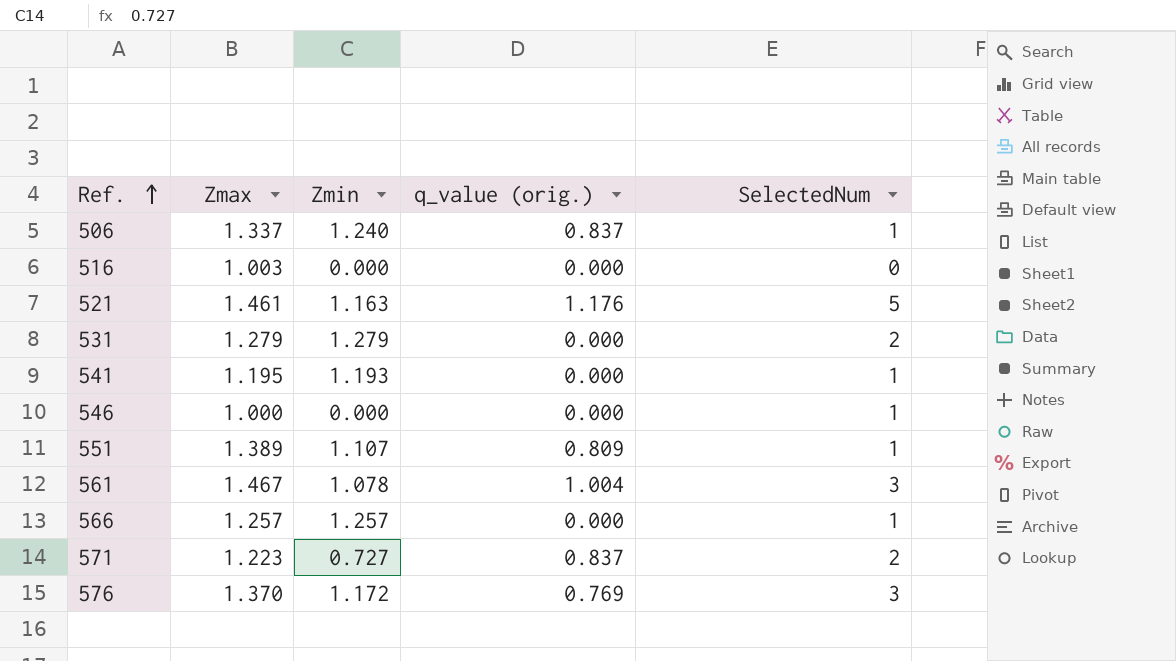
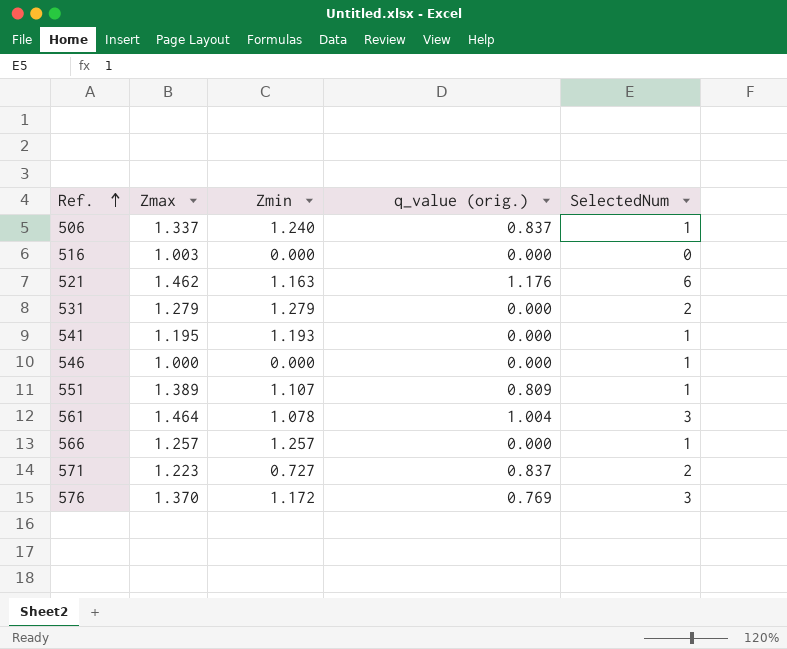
521 | Zmax: 1.461 -> 1.462
521 | SelectedNum: 5 -> 6
561 | Zmax: 1.467 -> 1.464

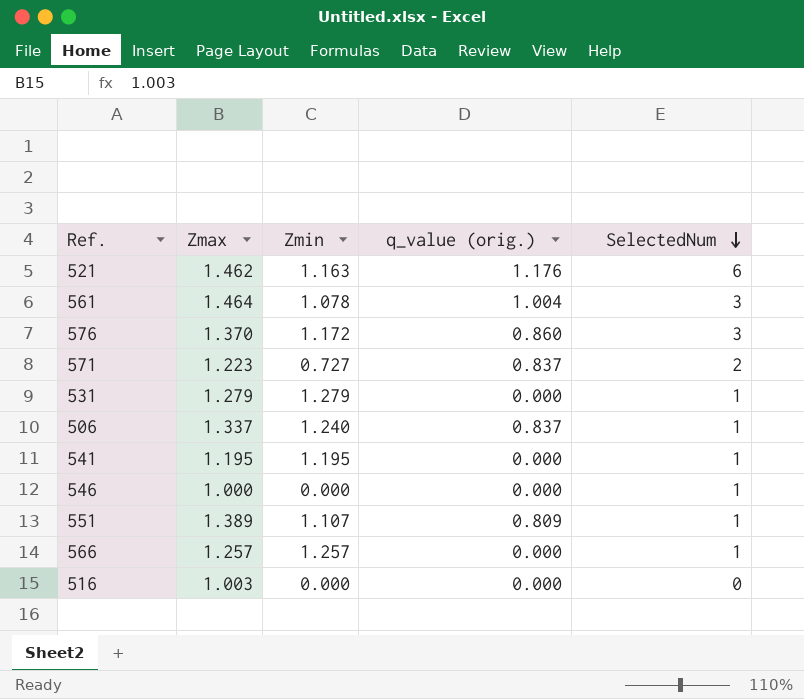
row order: Ref. ascending -> SelectedNum descending
576 | q_value (orig.): 0.769 -> 0.860
531 | SelectedNum: 2 -> 1
541 | Zmin: 1.193 -> 1.195

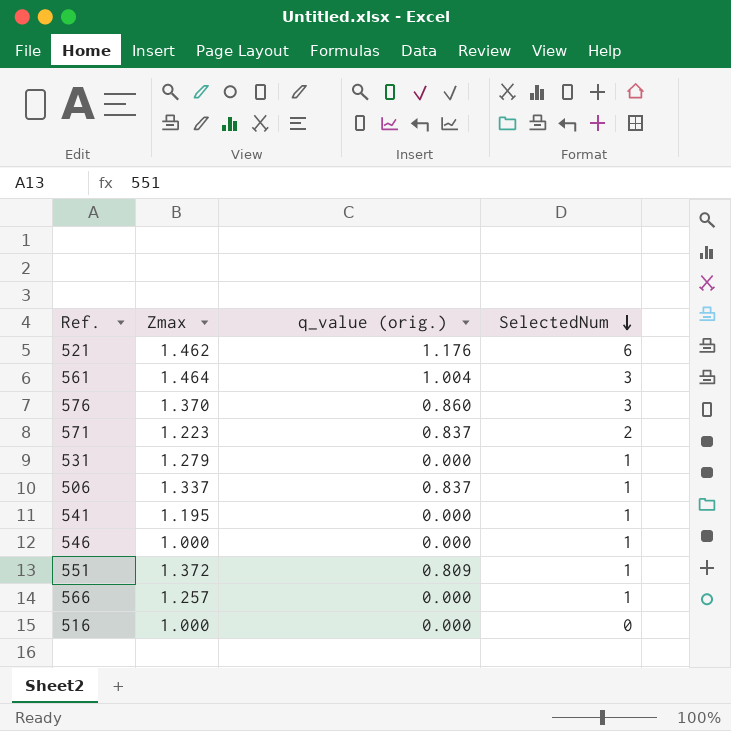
column Zmin | position: 3 -> none
551 | Zmax: 1.389 -> 1.372
516 | Zmax: 1.003 -> 1.000

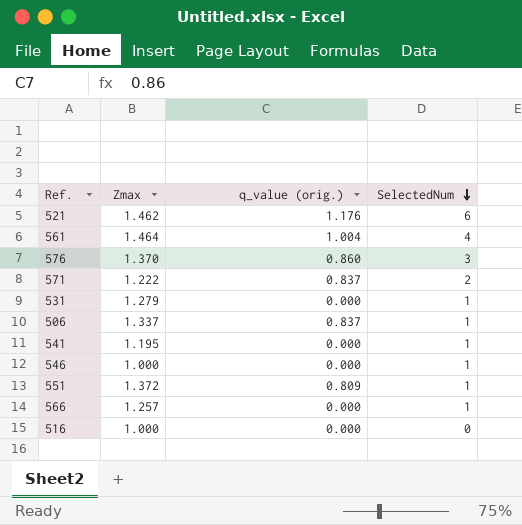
561 | SelectedNum: 3 -> 4
571 | Zmax: 1.223 -> 1.222

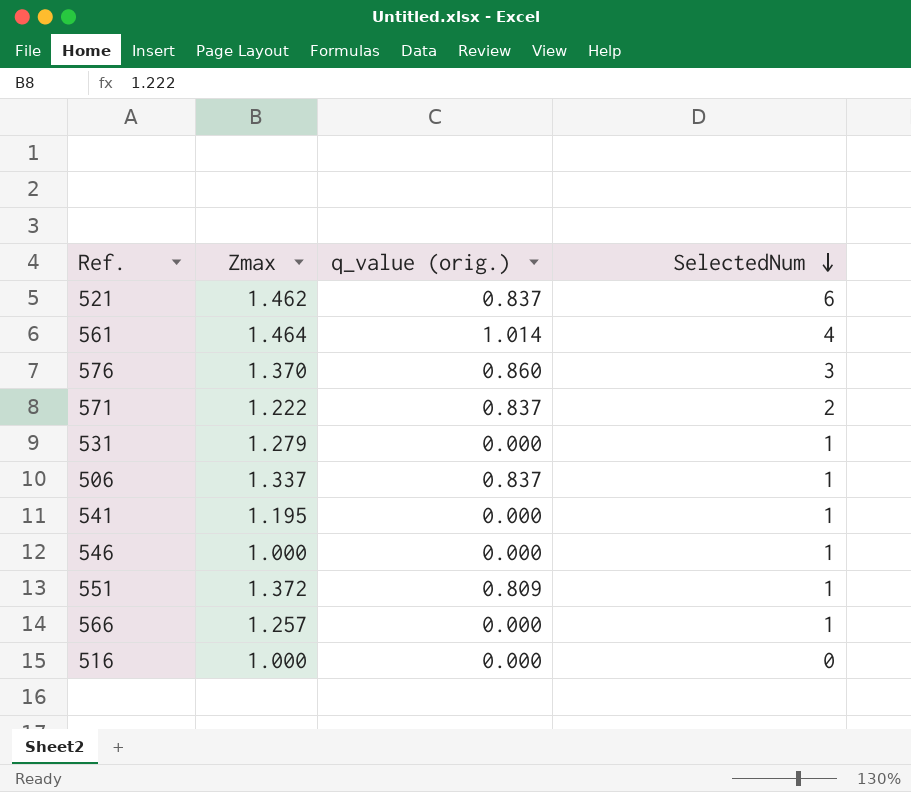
521 | q_value (orig.): 1.176 -> 0.837
561 | q_value (orig.): 1.004 -> 1.014

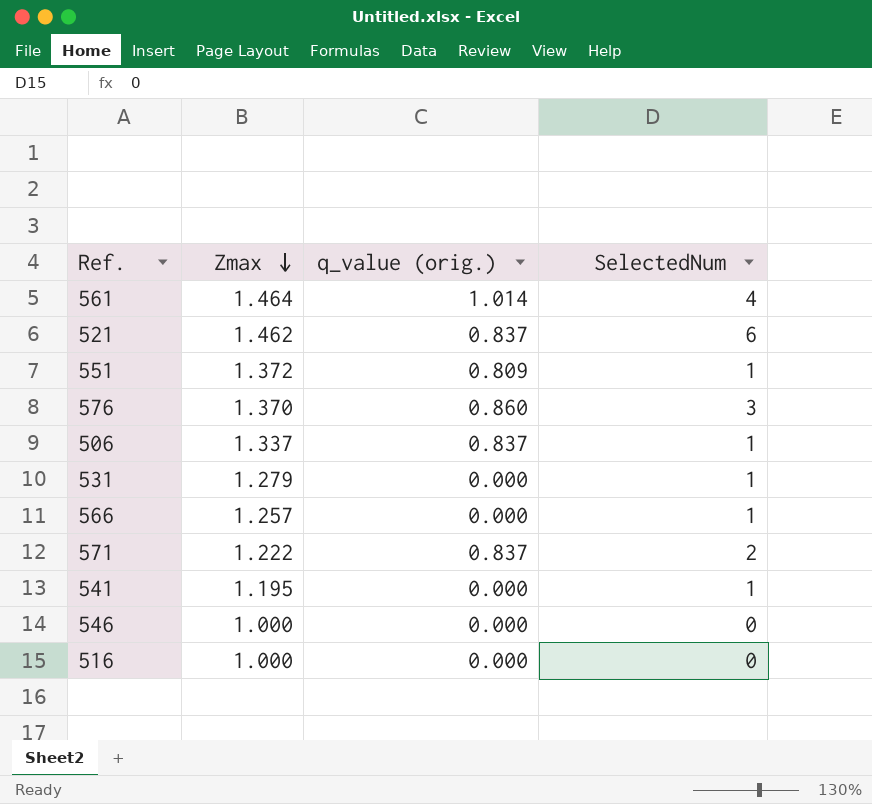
row order: SelectedNum descending -> Zmax descending
546 | SelectedNum: 1 -> 0

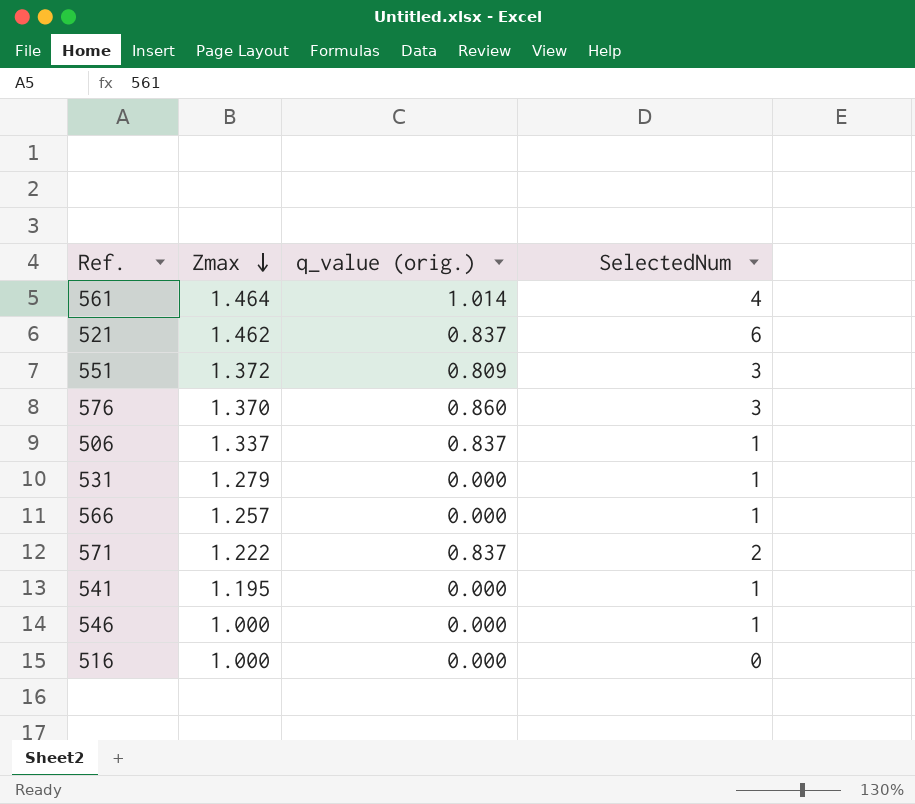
551 | SelectedNum: 1 -> 3
546 | SelectedNum: 0 -> 1

